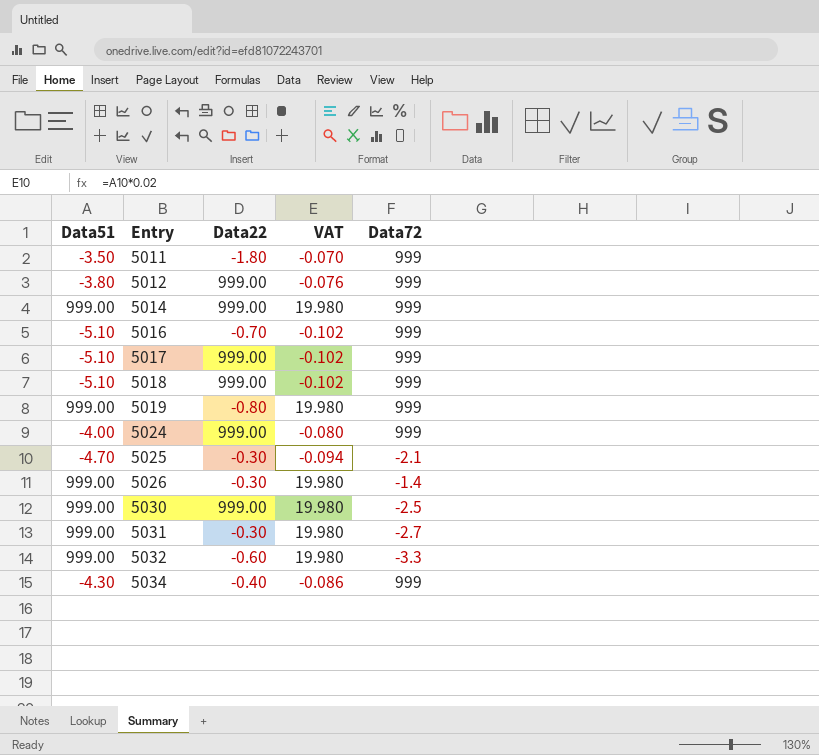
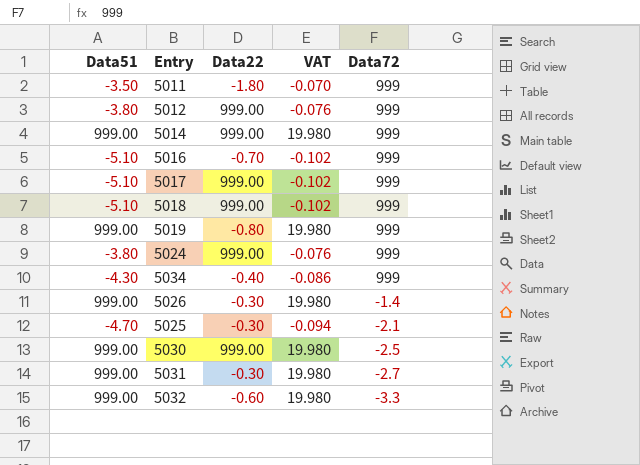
row order: Entry ascending -> Data72 descending
5024 | Data51: -4.00 -> -3.80
5024 | VAT: -0.080 -> -0.076

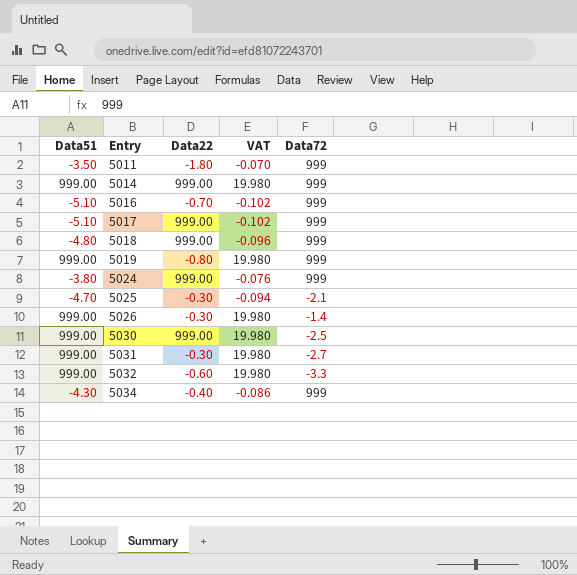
row order: Data72 descending -> Entry ascending
row 5012: -3.80 | 999.00 | -0.076 | 999 -> none
5018 | Data51: -5.10 -> -4.80
5018 | VAT: -0.102 -> -0.096

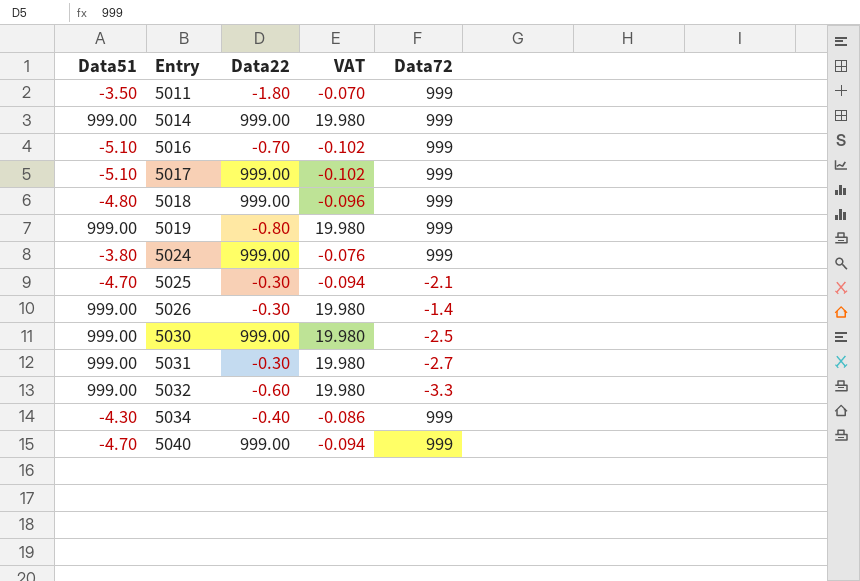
row 5040: none -> -4.70 | 999.00 | -0.094 | 999

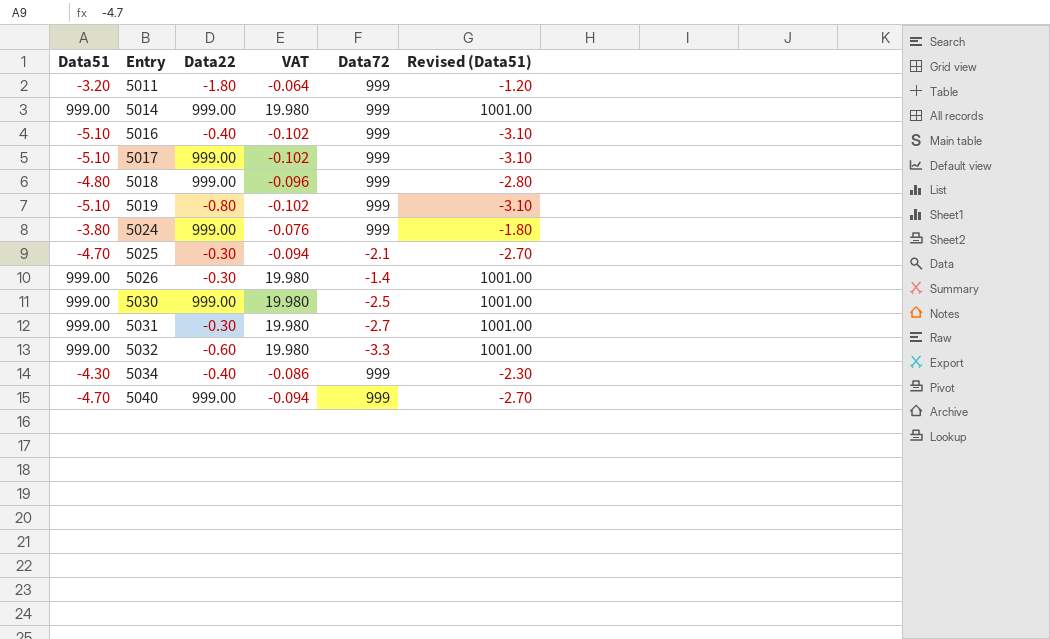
column Revised (Data51) | formula: none -> [Data51] + 2
5011 | Data51: -3.50 -> -3.20
5011 | VAT: -0.070 -> -0.064
5016 | Data22: -0.70 -> -0.40
5019 | Data51: 999.00 -> -5.10
5019 | VAT: 19.980 -> -0.102

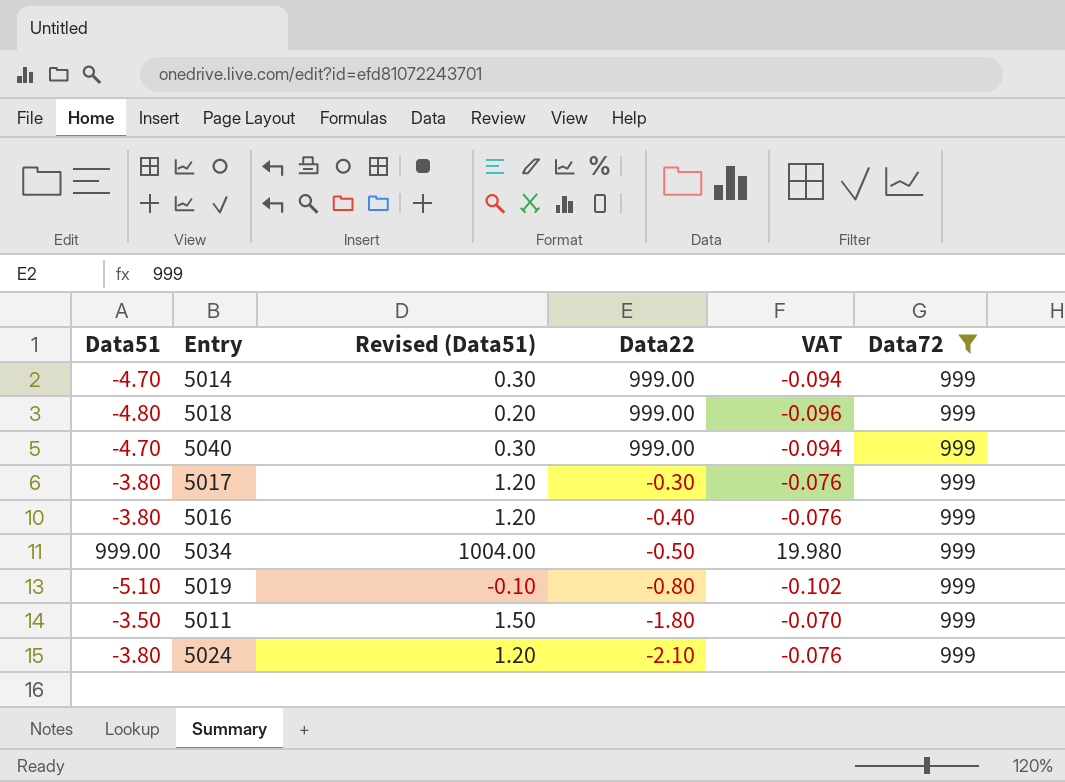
filter: none -> Data72 = 999
row order: Entry ascending -> Data22 descending
column Revised (Data51) | formula: [Data51] + 2 -> [Data51] + 5
column Revised (Data51) | position: 6 -> 3
5014 | Data51: 999.00 -> -4.70
5014 | VAT: 19.980 -> -0.094
5017 | Data51: -5.10 -> -3.80
5017 | Data22: 999.00 -> -0.30
5017 | VAT: -0.102 -> -0.076
5016 | Data51: -5.10 -> -3.80
5016 | VAT: -0.102 -> -0.076
5034 | Data51: -4.30 -> 999.00
5034 | Data22: -0.40 -> -0.50
5034 | VAT: -0.086 -> 19.980
5011 | Data51: -3.20 -> -3.50
5011 | VAT: -0.064 -> -0.070
5024 | Data22: 999.00 -> -2.10

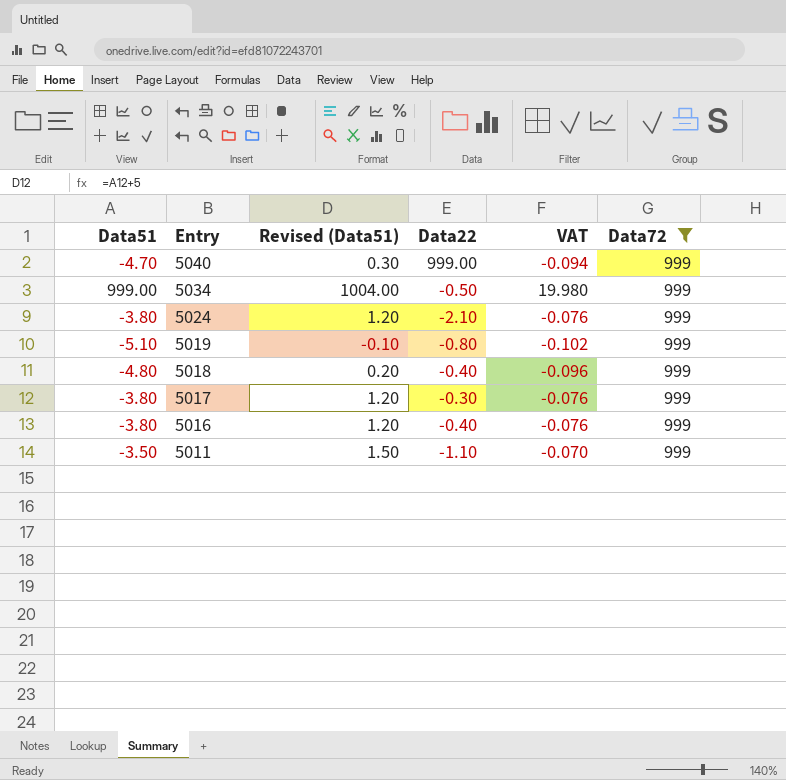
row order: Data22 descending -> Entry descending
row 5014: -4.70 | 0.30 | 999.00 | -0.094 | 999 -> none
5018 | Data22: 999.00 -> -0.40
5011 | Data22: -1.80 -> -1.10

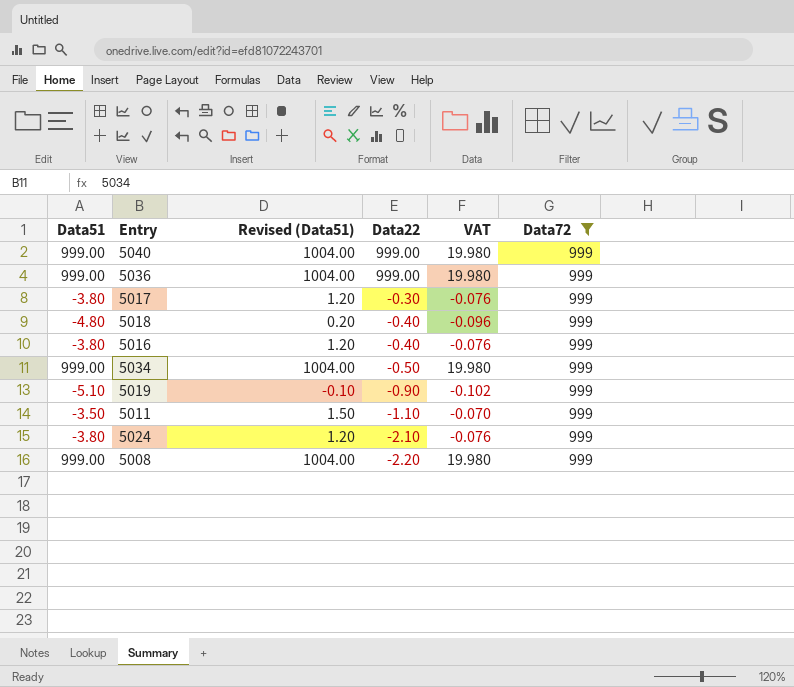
row order: Entry descending -> Data22 descending
5040 | Data51: -4.70 -> 999.00
5040 | Revised (Data51): 0.30 -> 1004.00
5040 | VAT: -0.094 -> 19.980
row 5036: none -> 999.00 | 1004.00 | 999.00 | 19.980 | 999
5019 | Data22: -0.80 -> -0.90
row 5008: none -> 999.00 | 1004.00 | -2.20 | 19.980 | 999

